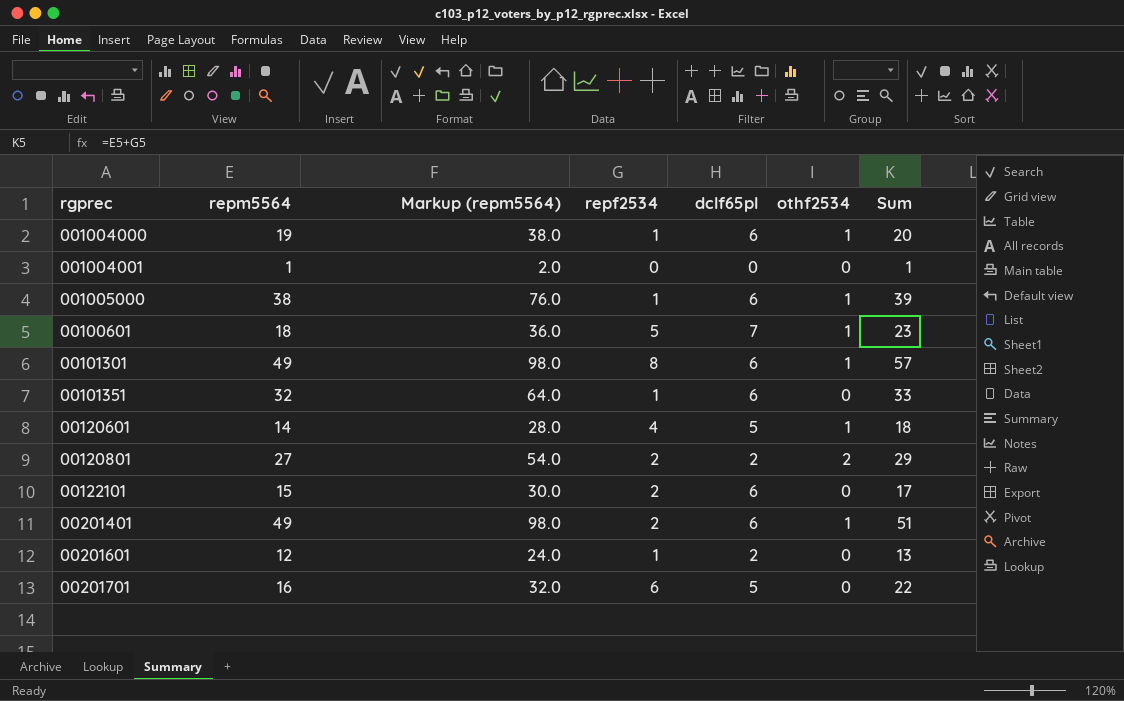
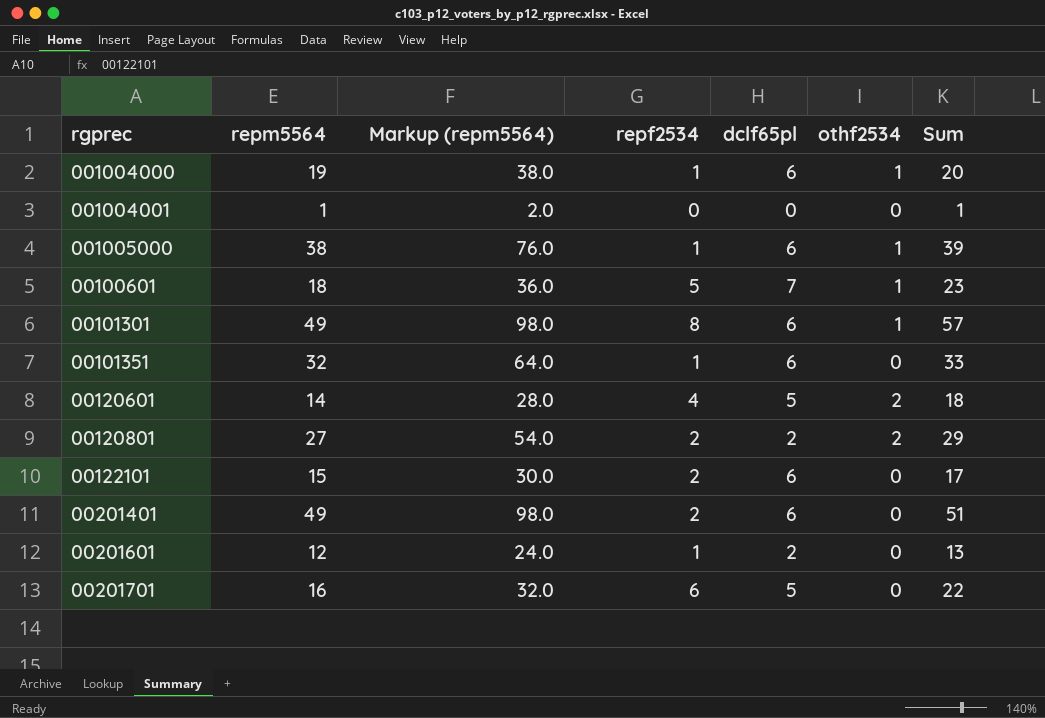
00120601 | othf2534: 1 -> 2
00201401 | othf2534: 1 -> 0

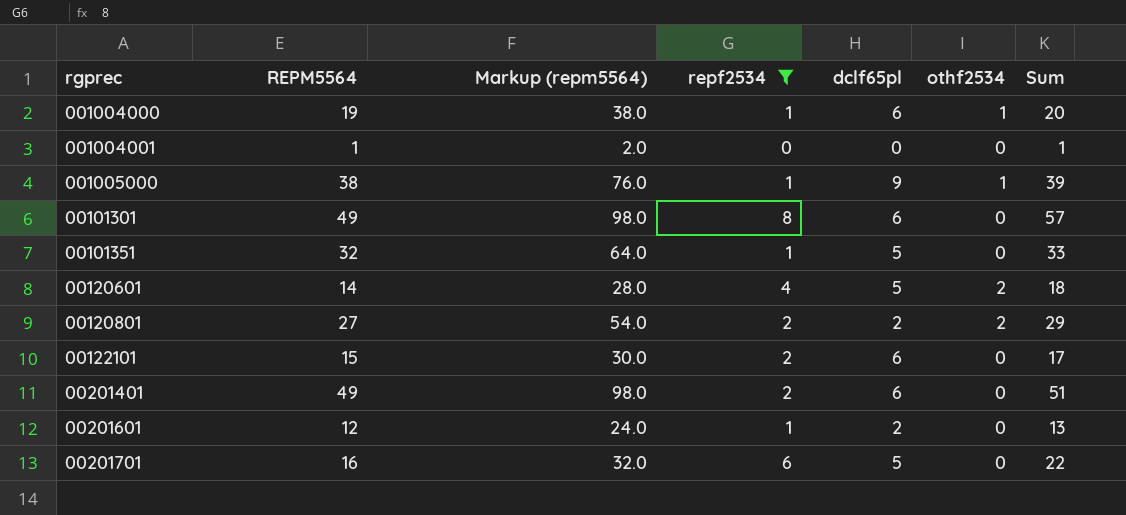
filter: none -> repf2534 != 5
column name: repm5564 -> REPM5564
001005000 | dclf65pl: 6 -> 9
00101301 | othf2534: 1 -> 0
00101351 | dclf65pl: 6 -> 5

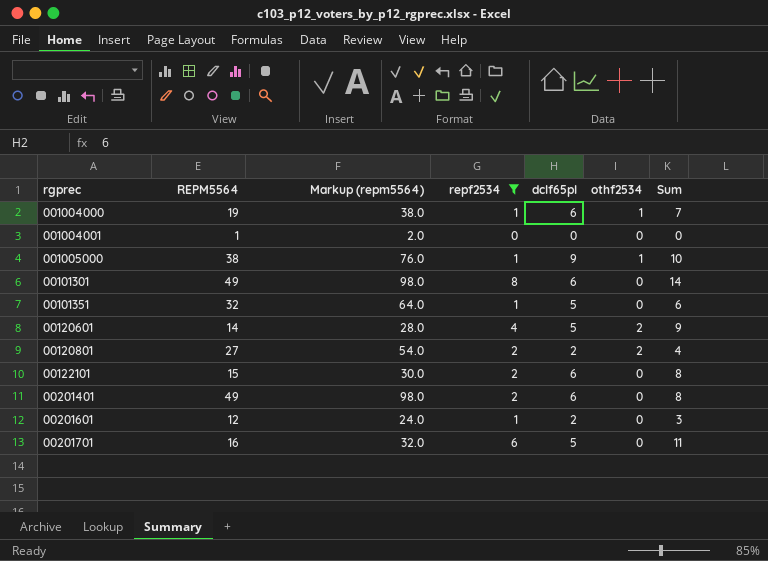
column Sum | formula: [REPM5564] + [repf2534] -> [repf2534] + [dclf65pl]

